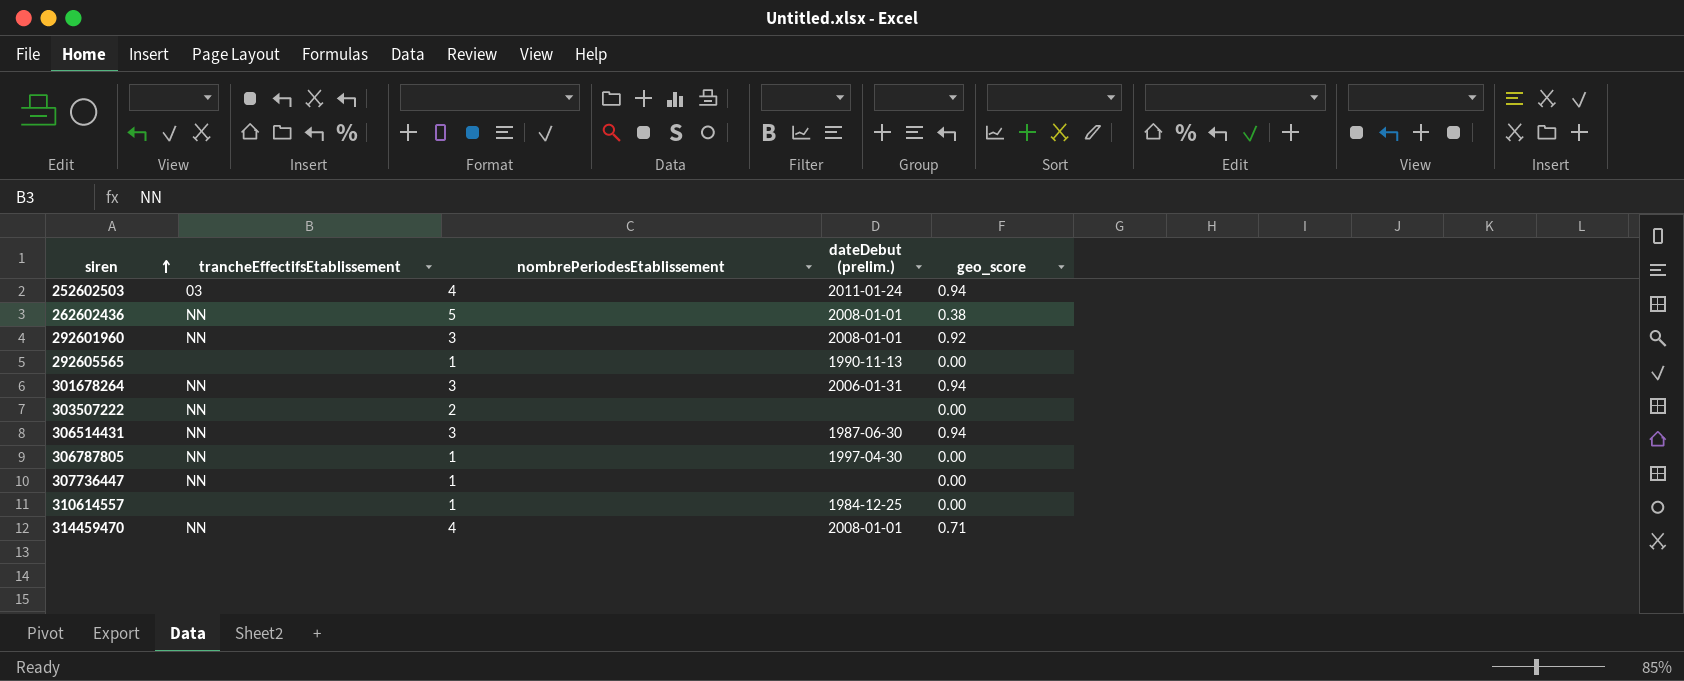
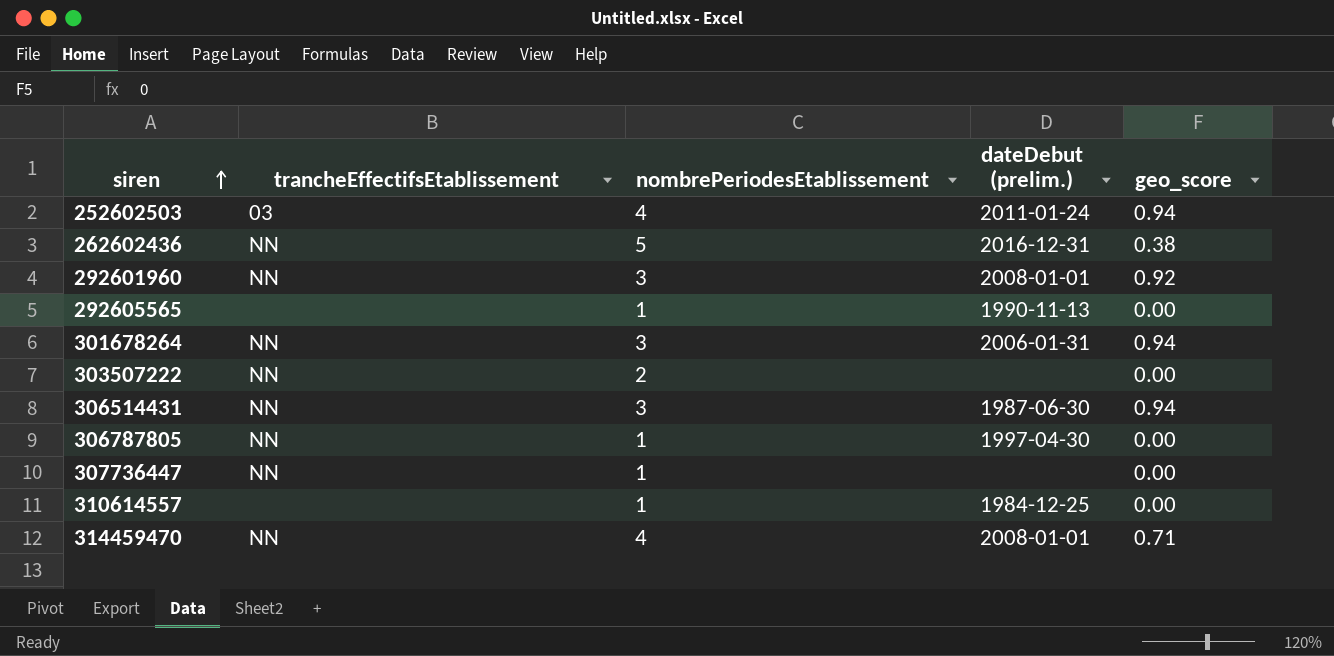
262602436 | dateDebut (prelim.): 2008-01-01 -> 2016-12-31

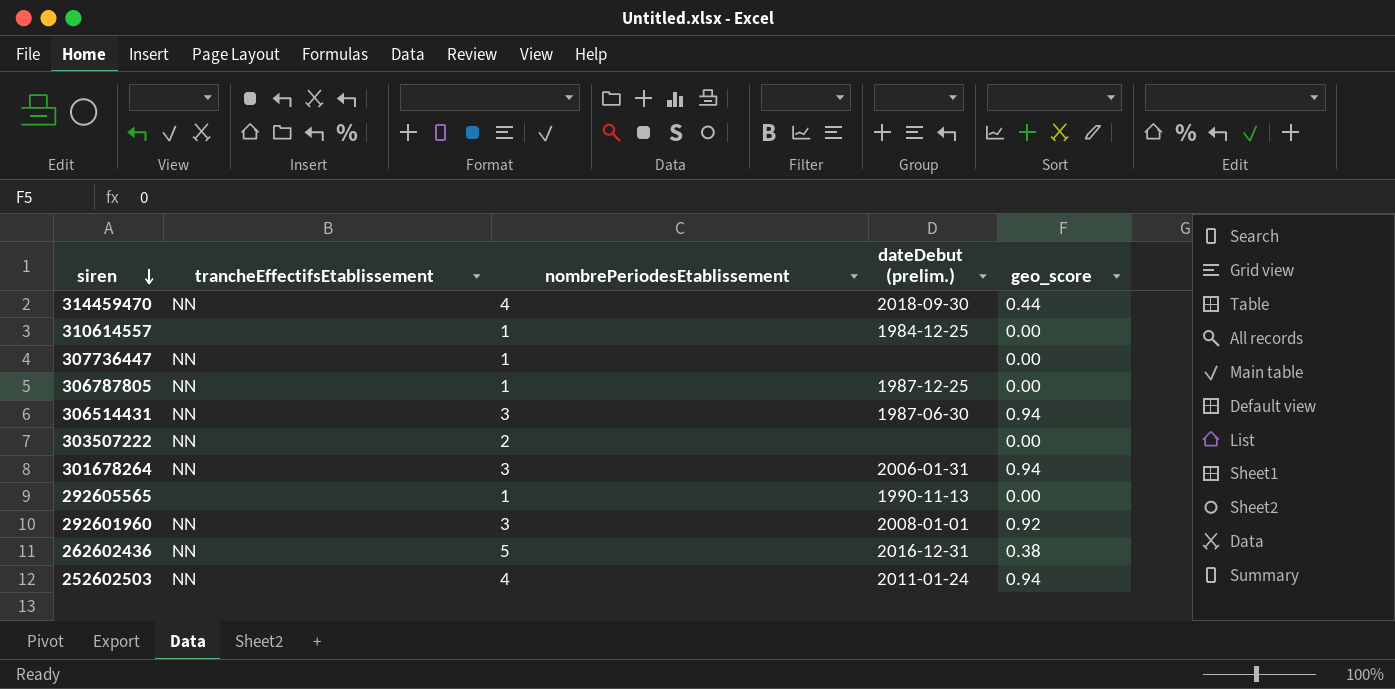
row order: siren ascending -> siren descending
314459470 | dateDebut (prelim.): 2008-01-01 -> 2018-09-30
314459470 | geo_score: 0.71 -> 0.44
306787805 | dateDebut (prelim.): 1997-04-30 -> 1987-12-25
252602503 | trancheEffectifsEtablissement: 03 -> NN

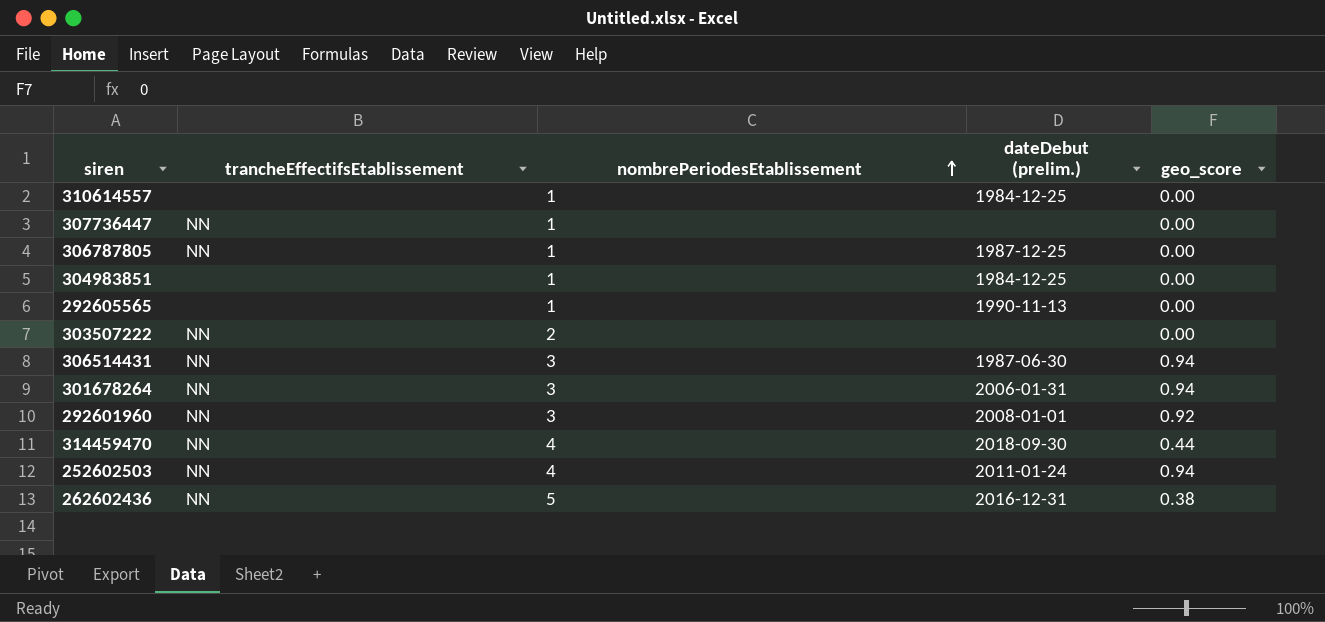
row order: siren descending -> nombrePeriodesEtablissement ascending
row 304983851: none -> none | 1 | 1984-12-25 | 0.00

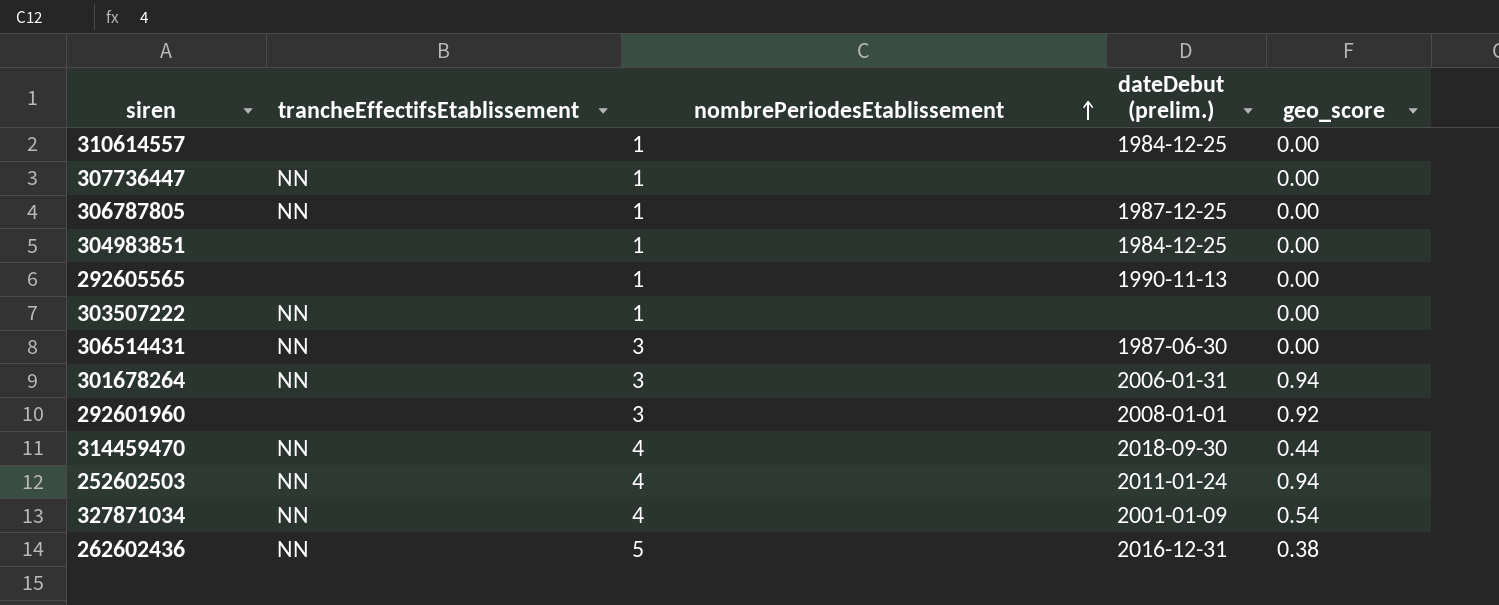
303507222 | nombrePeriodesEtablissement: 2 -> 1
306514431 | geo_score: 0.94 -> 0.00
292601960 | trancheEffectifsEtablissement: NN -> none
row 327871034: none -> NN | 4 | 2001-01-09 | 0.54

